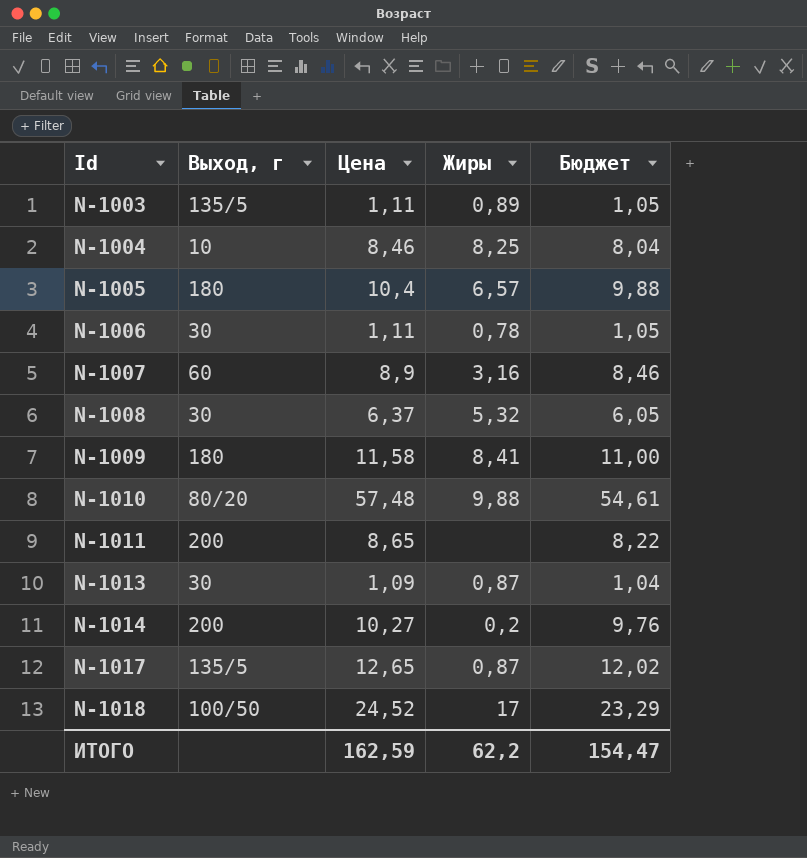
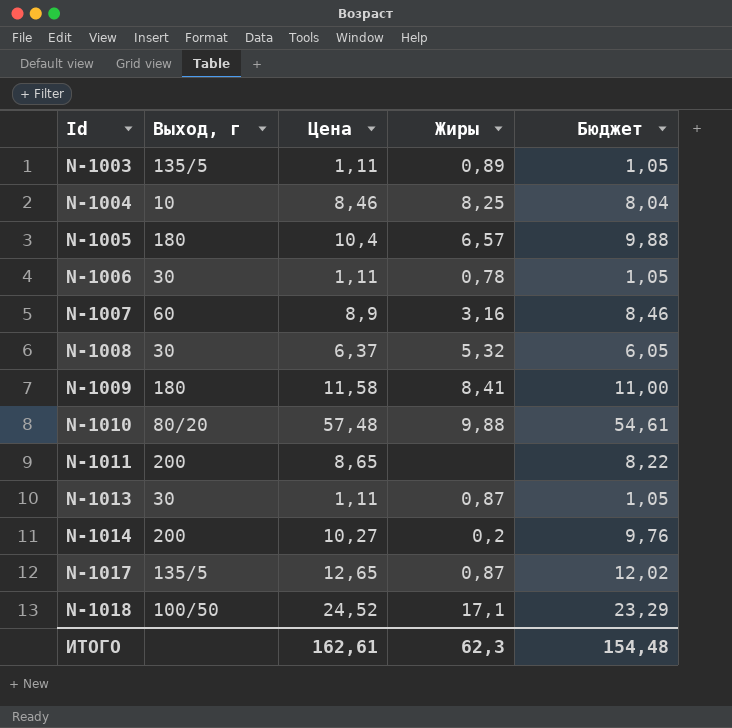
N-1013 | Цена: 1,09 -> 1,11
N-1013 | Бюджет: 1,04 -> 1,05
N-1018 | Жиры: 17 -> 17,1
ИТОГО | Цена: 162,59 -> 162,61
ИТОГО | Жиры: 62,2 -> 62,3
ИТОГО | Бюджет: 154,47 -> 154,48

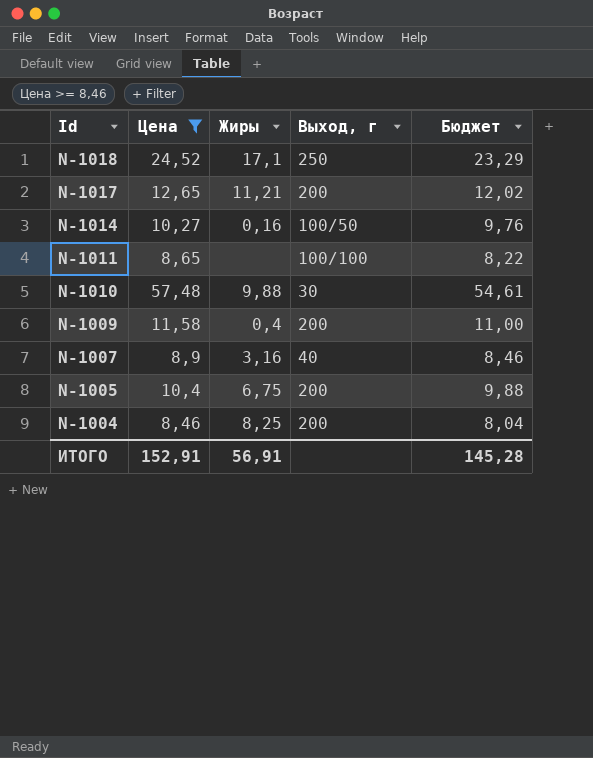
filter: none -> Цена >= 8,46
row order: Id ascending -> Id descending
column Выход, г | position: 2 -> 4
N-1018 | Выход, г: 100/50 -> 250
N-1017 | Жиры: 0,87 -> 11,21
N-1017 | Выход, г: 135/5 -> 200
N-1014 | Жиры: 0,2 -> 0,16
N-1014 | Выход, г: 200 -> 100/50
N-1011 | Выход, г: 200 -> 100/100
N-1010 | Выход, г: 80/20 -> 30
N-1009 | Жиры: 8,41 -> 0,4
N-1009 | Выход, г: 180 -> 200
N-1007 | Выход, г: 60 -> 40
N-1005 | Жиры: 6,57 -> 6,75
N-1005 | Выход, г: 180 -> 200
N-1004 | Выход, г: 10 -> 200
ИТОГО | Цена: 162,61 -> 152,91
ИТОГО | Жиры: 62,3 -> 56,91
ИТОГО | Бюджет: 154,48 -> 145,28

